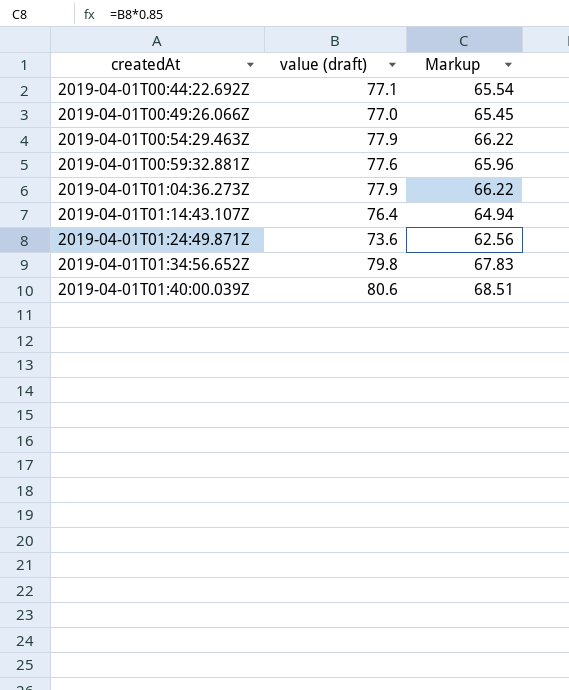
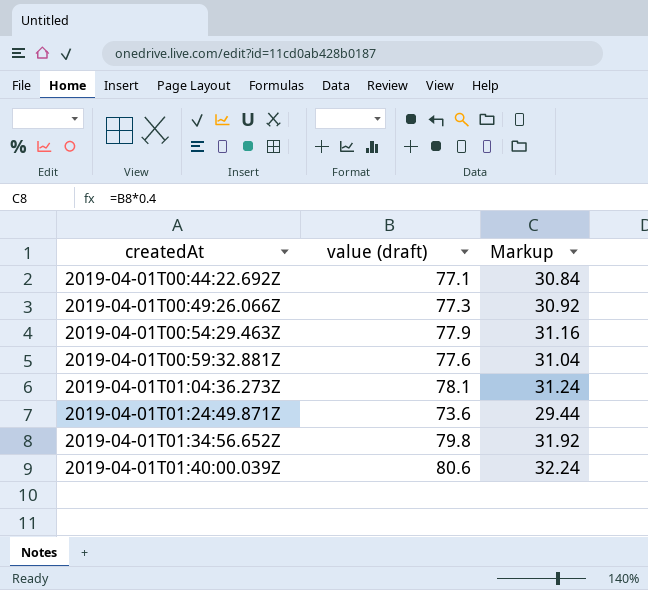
column Markup | formula: [value (draft)] * 0.85 -> [value (draft)] * 0.4
row 2019-04-01T01:14:43.107Z: 76.4 | 64.94 -> none
2019-04-01T00:49:26.066Z | value (draft): 77.0 -> 77.3
2019-04-01T01:04:36.273Z | value (draft): 77.9 -> 78.1

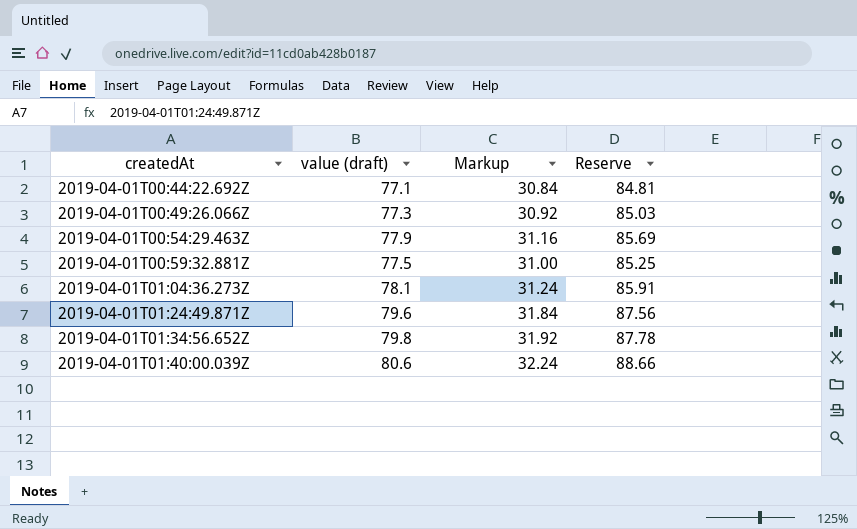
column Reserve | formula: none -> [value (draft)] * 1.1
2019-04-01T00:59:32.881Z | value (draft): 77.6 -> 77.5
2019-04-01T00:59:32.881Z | Markup: 31.04 -> 31.00
2019-04-01T01:24:49.871Z | value (draft): 73.6 -> 79.6
2019-04-01T01:24:49.871Z | Markup: 29.44 -> 31.84

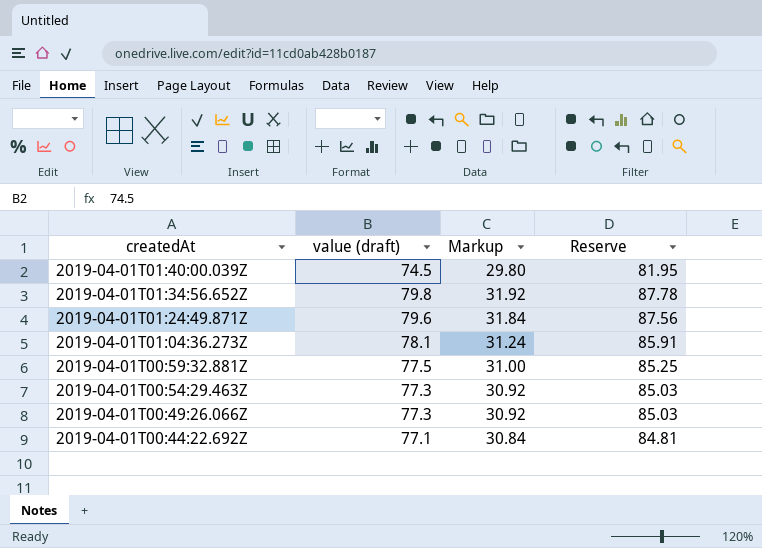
row order: createdAt ascending -> createdAt descending
2019-04-01T01:40:00.039Z | value (draft): 80.6 -> 74.5
2019-04-01T01:40:00.039Z | Markup: 32.24 -> 29.80
2019-04-01T01:40:00.039Z | Reserve: 88.66 -> 81.95
2019-04-01T00:54:29.463Z | value (draft): 77.9 -> 77.3
2019-04-01T00:54:29.463Z | Markup: 31.16 -> 30.92
2019-04-01T00:54:29.463Z | Reserve: 85.69 -> 85.03

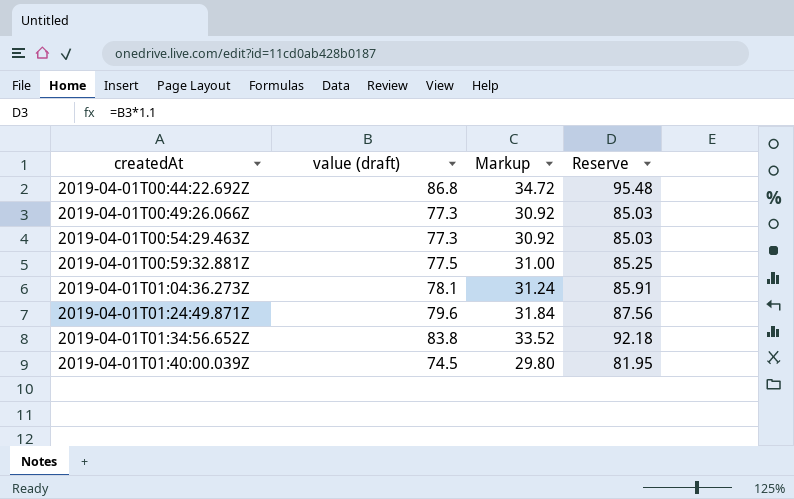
row order: createdAt descending -> createdAt ascending
2019-04-01T00:44:22.692Z | value (draft): 77.1 -> 86.8
2019-04-01T00:44:22.692Z | Markup: 30.84 -> 34.72
2019-04-01T00:44:22.692Z | Reserve: 84.81 -> 95.48
2019-04-01T01:34:56.652Z | value (draft): 79.8 -> 83.8
2019-04-01T01:34:56.652Z | Markup: 31.92 -> 33.52
2019-04-01T01:34:56.652Z | Reserve: 87.78 -> 92.18

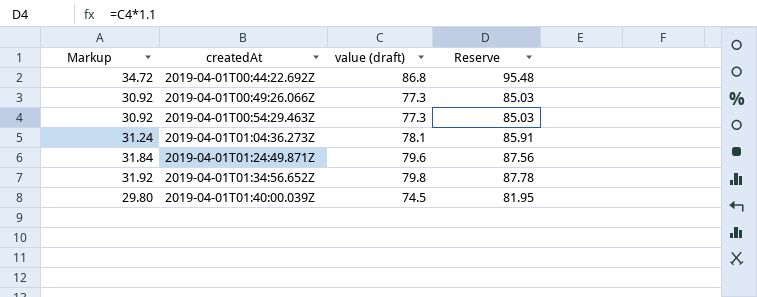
column Markup | position: 3 -> 1
row 2019-04-01T00:59:32.881Z: 77.5 | 31.00 | 85.25 -> none
2019-04-01T01:34:56.652Z | Markup: 33.52 -> 31.92
2019-04-01T01:34:56.652Z | value (draft): 83.8 -> 79.8
2019-04-01T01:34:56.652Z | Reserve: 92.18 -> 87.78

